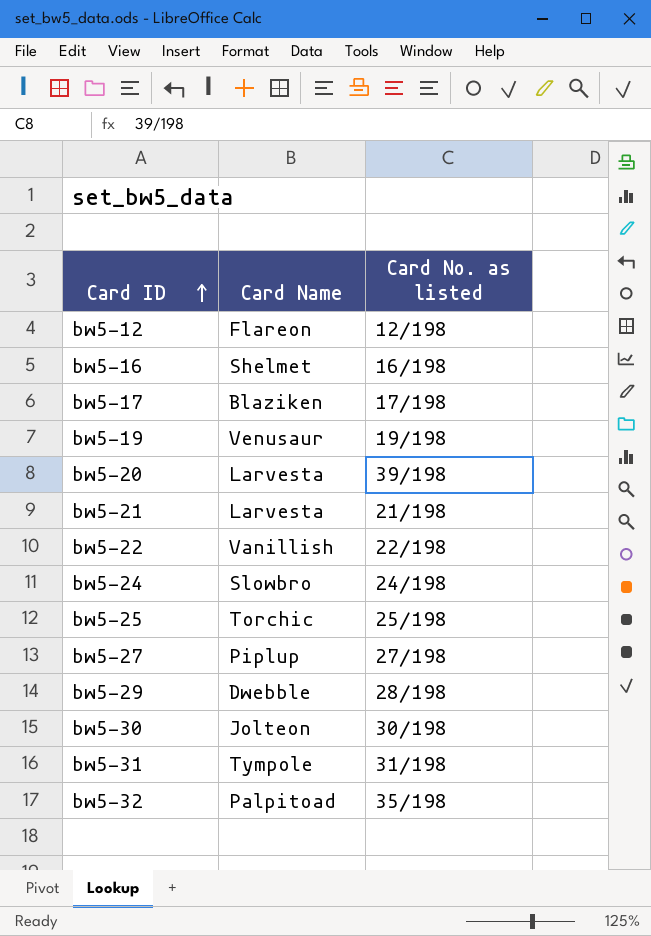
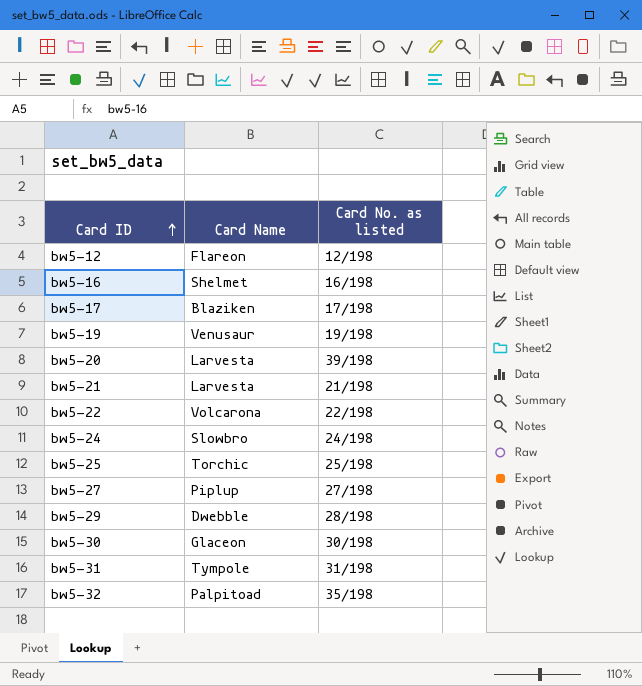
bw5-22 | Card Name: Vanillish -> Volcarona
bw5-30 | Card Name: Jolteon -> Glaceon

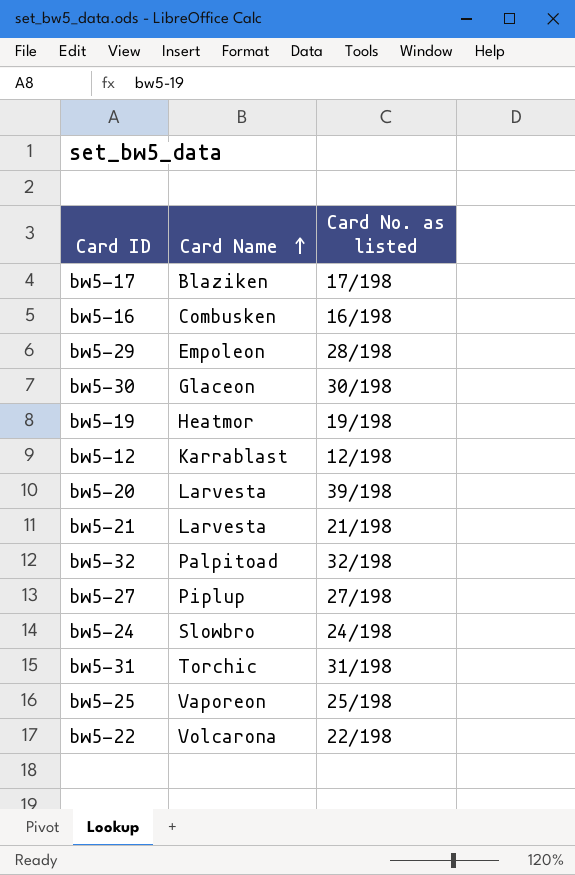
row order: Card ID ascending -> Card Name ascending
bw5-16 | Card Name: Shelmet -> Combusken
bw5-29 | Card Name: Dwebble -> Empoleon
bw5-19 | Card Name: Venusaur -> Heatmor
bw5-12 | Card Name: Flareon -> Karrablast
bw5-32 | Card No. as listed: 35/198 -> 32/198
bw5-31 | Card Name: Tympole -> Torchic
bw5-25 | Card Name: Torchic -> Vaporeon

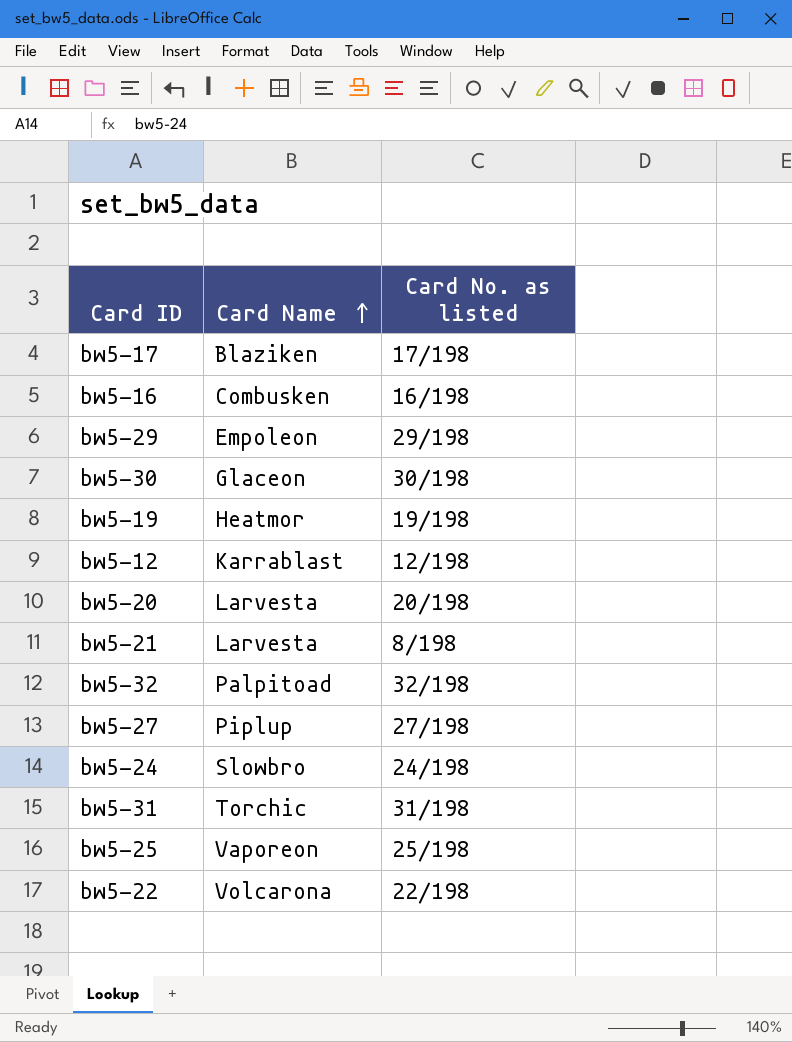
bw5-29 | Card No. as listed: 28/198 -> 29/198
bw5-20 | Card No. as listed: 39/198 -> 20/198
bw5-21 | Card No. as listed: 21/198 -> 8/198

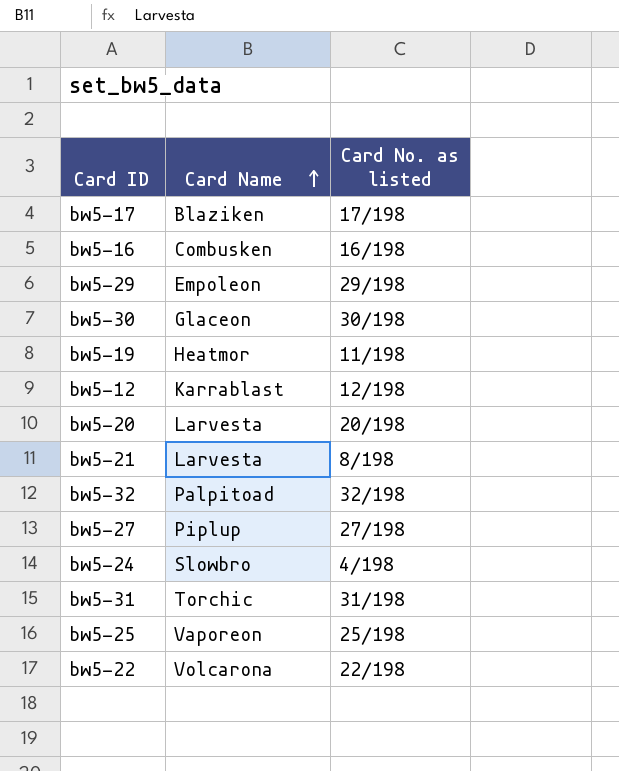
bw5-19 | Card No. as listed: 19/198 -> 11/198
bw5-24 | Card No. as listed: 24/198 -> 4/198

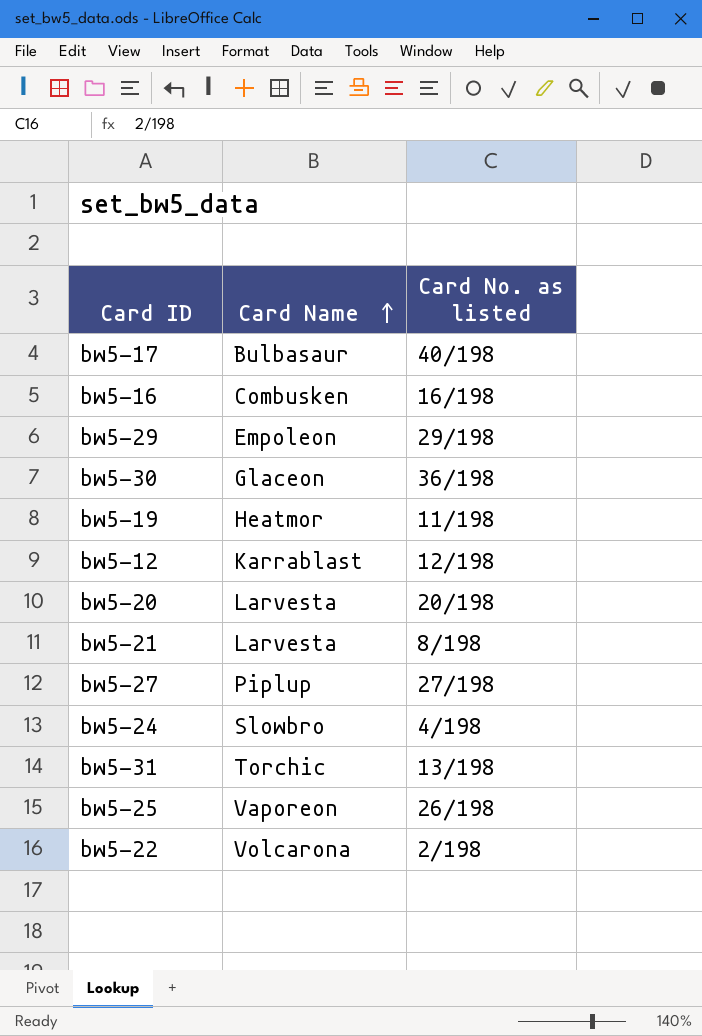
row bw5-32: Palpitoad | 32/198 -> none
bw5-17 | Card Name: Blaziken -> Bulbasaur
bw5-17 | Card No. as listed: 17/198 -> 40/198
bw5-30 | Card No. as listed: 30/198 -> 36/198
bw5-31 | Card No. as listed: 31/198 -> 13/198
bw5-25 | Card No. as listed: 25/198 -> 26/198
bw5-22 | Card No. as listed: 22/198 -> 2/198

